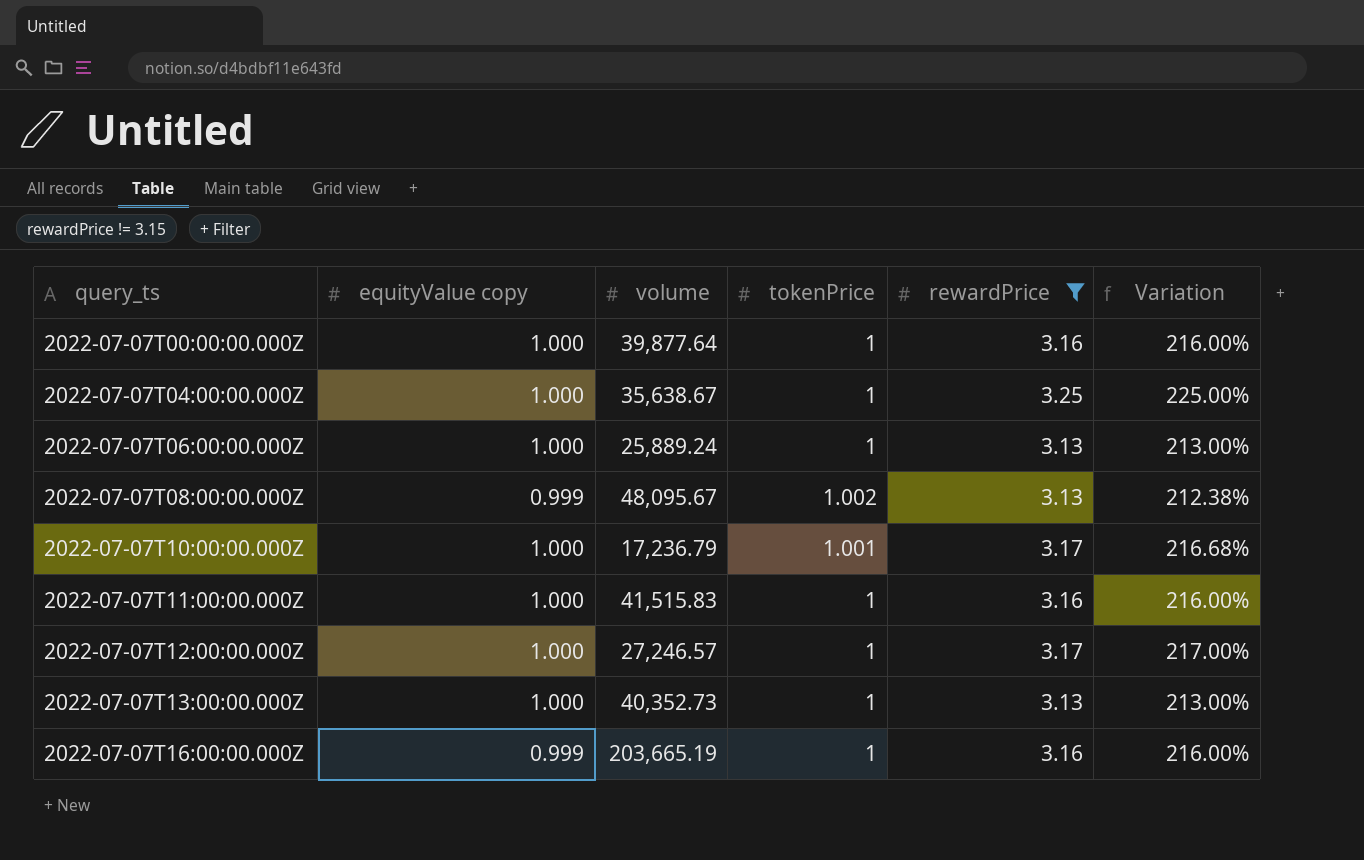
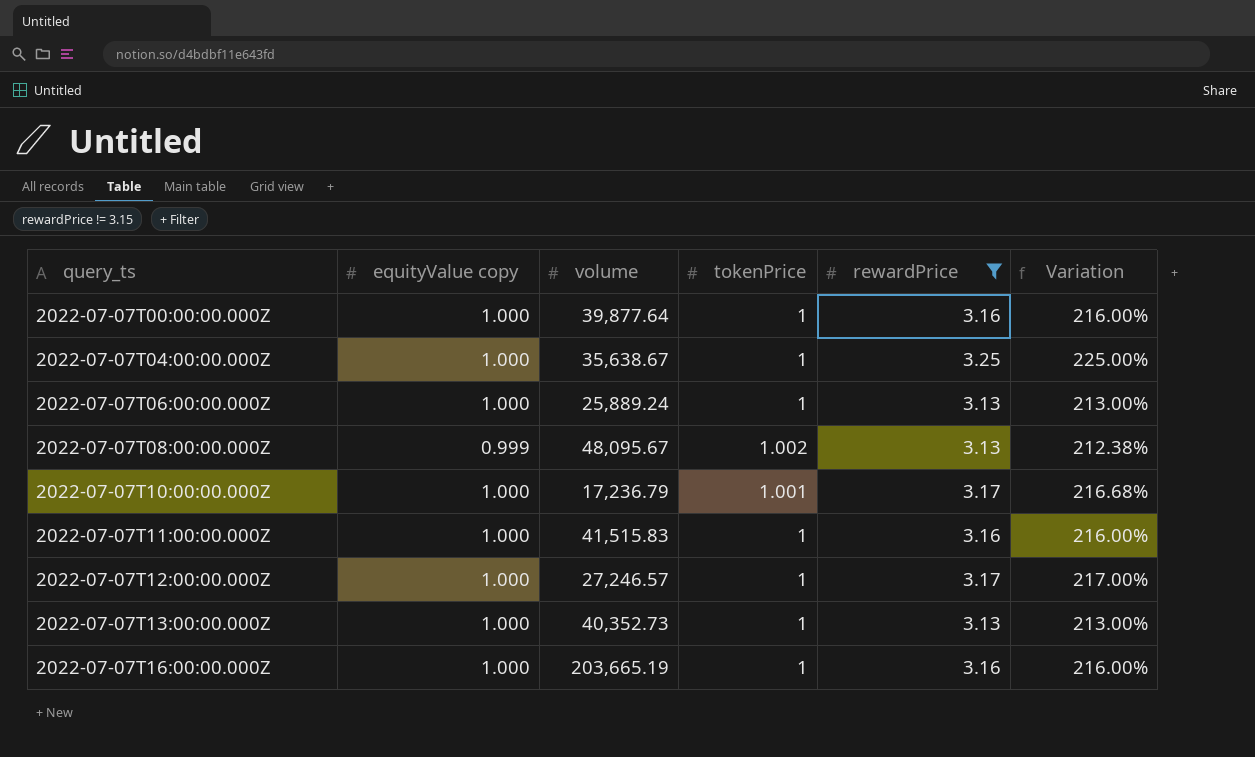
2022-07-07T16:00:00.000Z | equityValue copy: 0.999 -> 1.000

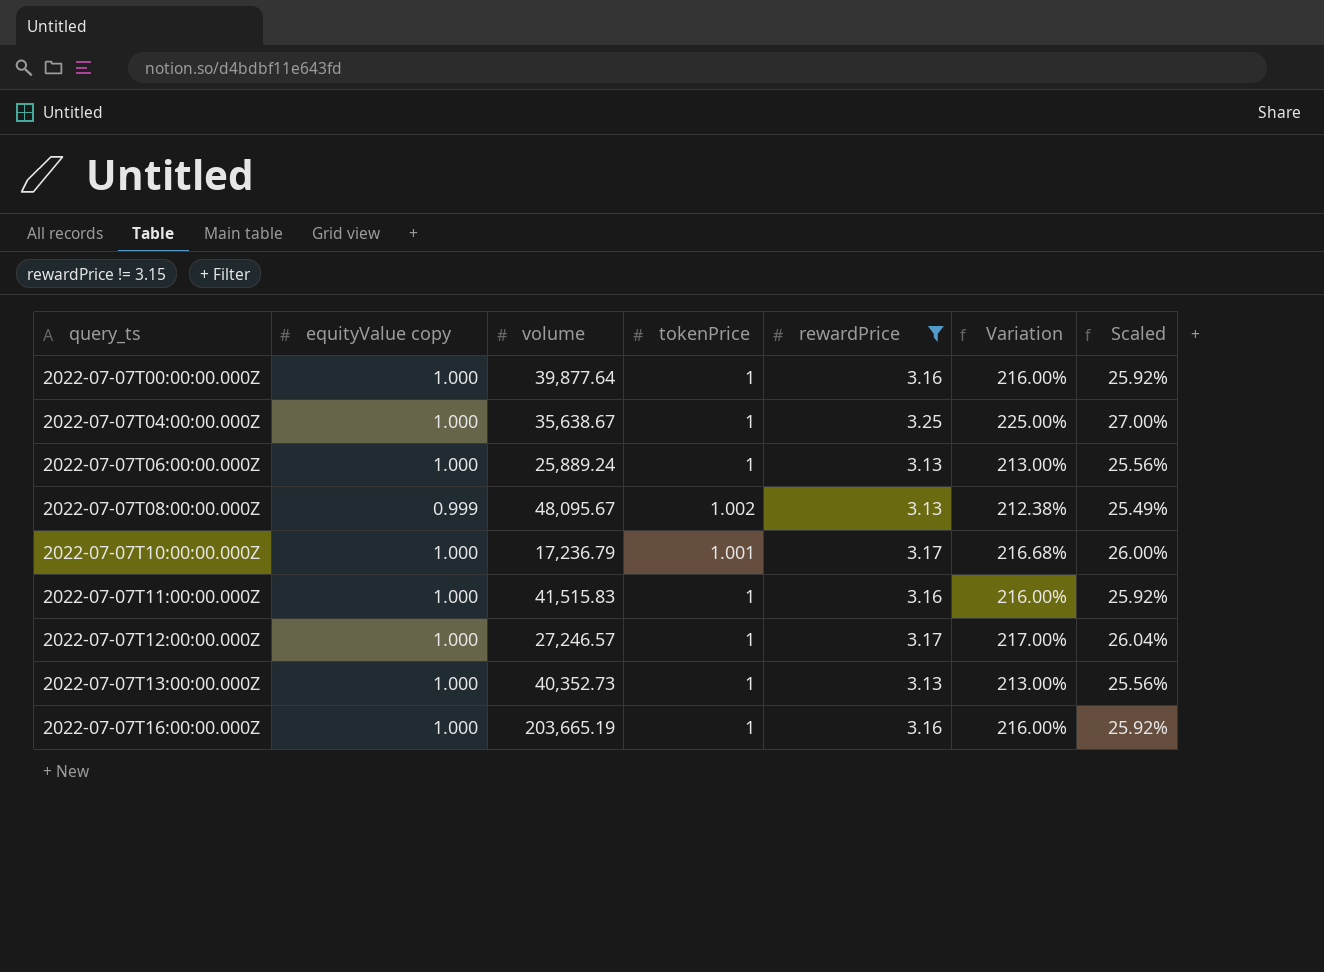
column Scaled | formula: none -> [Variation] * 0.12

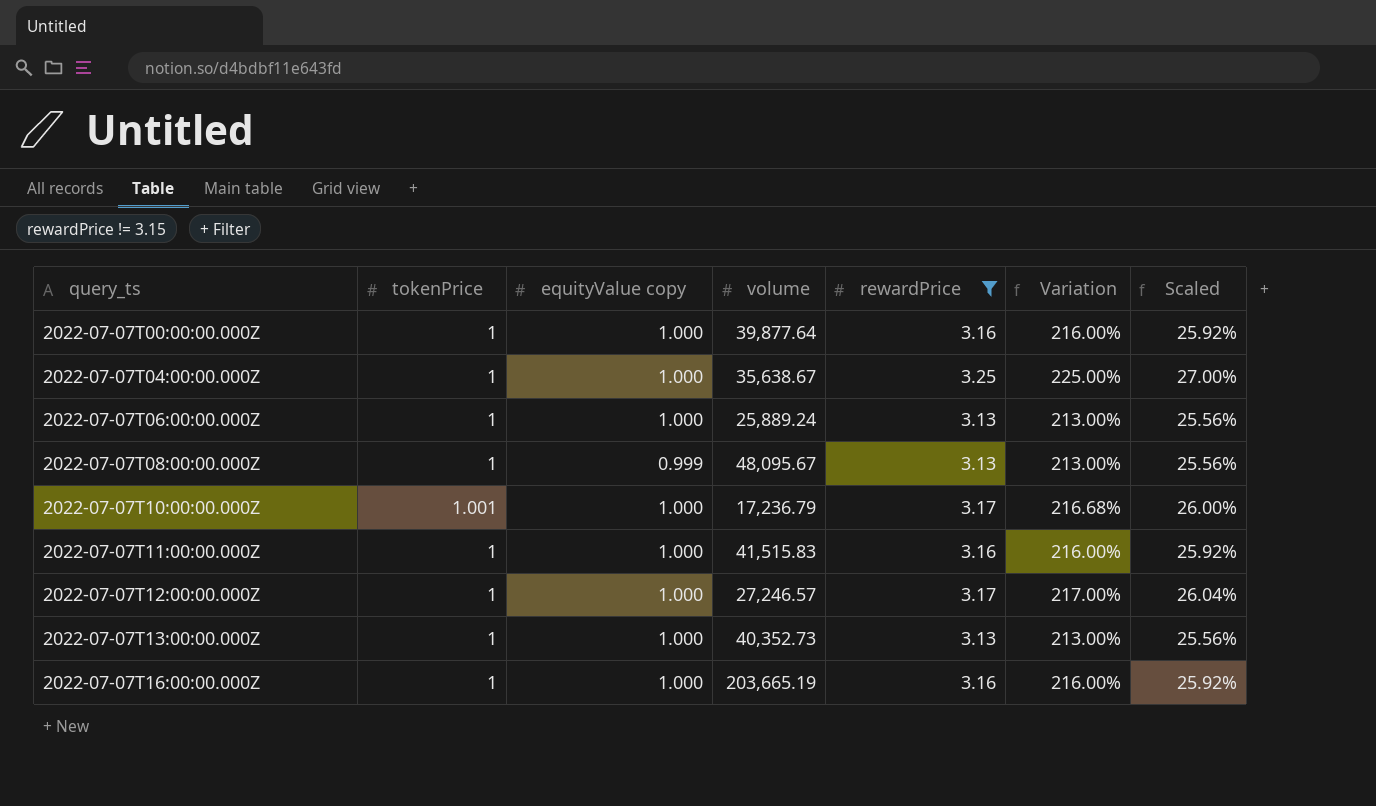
column tokenPrice | position: 4 -> 2
2022-07-07T08:00:00.000Z | tokenPrice: 1.002 -> 1
2022-07-07T08:00:00.000Z | Variation: 212.38% -> 213.00%
2022-07-07T08:00:00.000Z | Scaled: 25.49% -> 25.56%

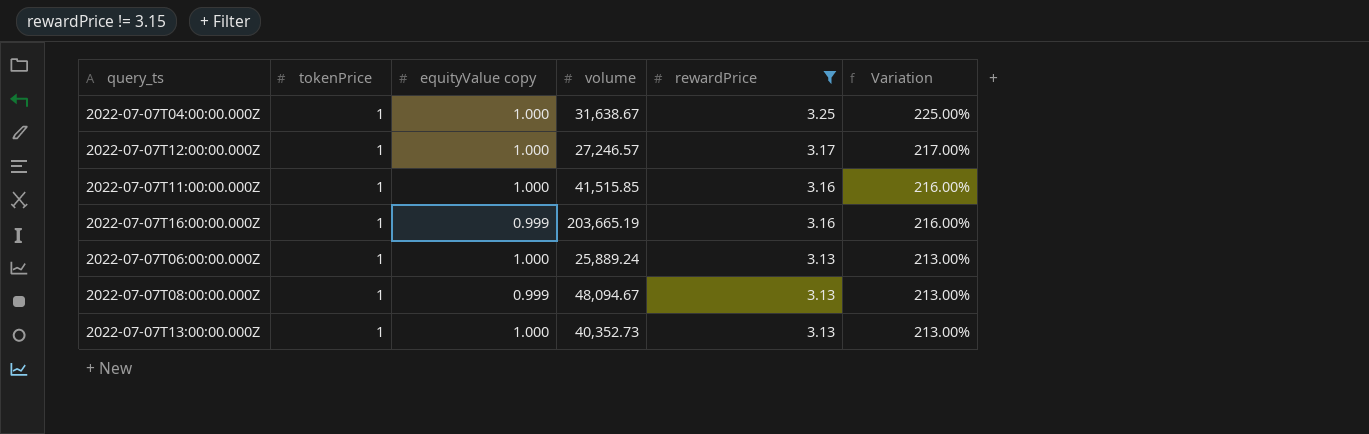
row order: query_ts ascending -> rewardPrice descending
column Scaled | formula: [Variation] * 0.12 -> none
row 2022-07-07T00:00:00.000Z: 1 | 1.000 | 39,877.64 | 3.16 | 216.00% | 25.92% -> none
row 2022-07-07T10:00:00.000Z: 1.001 | 1.000 | 17,236.79 | 3.17 | 216.68% | 26.00% -> none
2022-07-07T04:00:00.000Z | volume: 35,638.67 -> 31,638.67
2022-07-07T11:00:00.000Z | volume: 41,515.83 -> 41,515.85
2022-07-07T16:00:00.000Z | equityValue copy: 1.000 -> 0.999
2022-07-07T08:00:00.000Z | volume: 48,095.67 -> 48,094.67

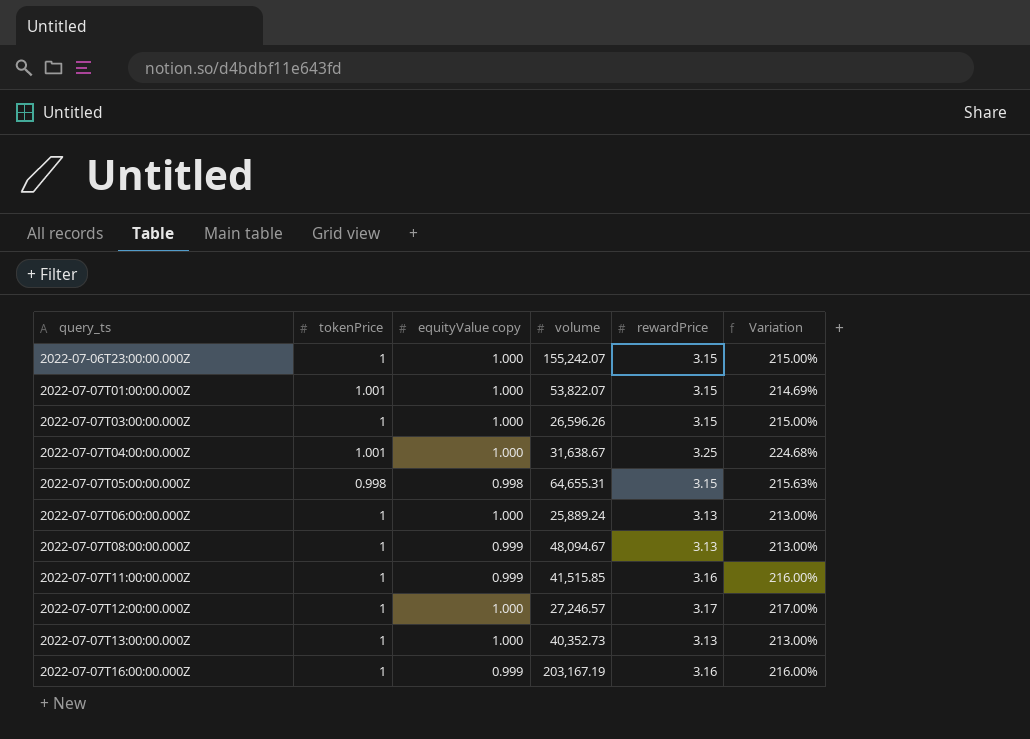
filter: rewardPrice != 3.15 -> none
row order: rewardPrice descending -> query_ts ascending
2022-07-07T04:00:00.000Z | tokenPrice: 1 -> 1.001
2022-07-07T04:00:00.000Z | Variation: 225.00% -> 224.68%
2022-07-07T11:00:00.000Z | equityValue copy: 1.000 -> 0.999
2022-07-07T16:00:00.000Z | volume: 203,665.19 -> 203,167.19

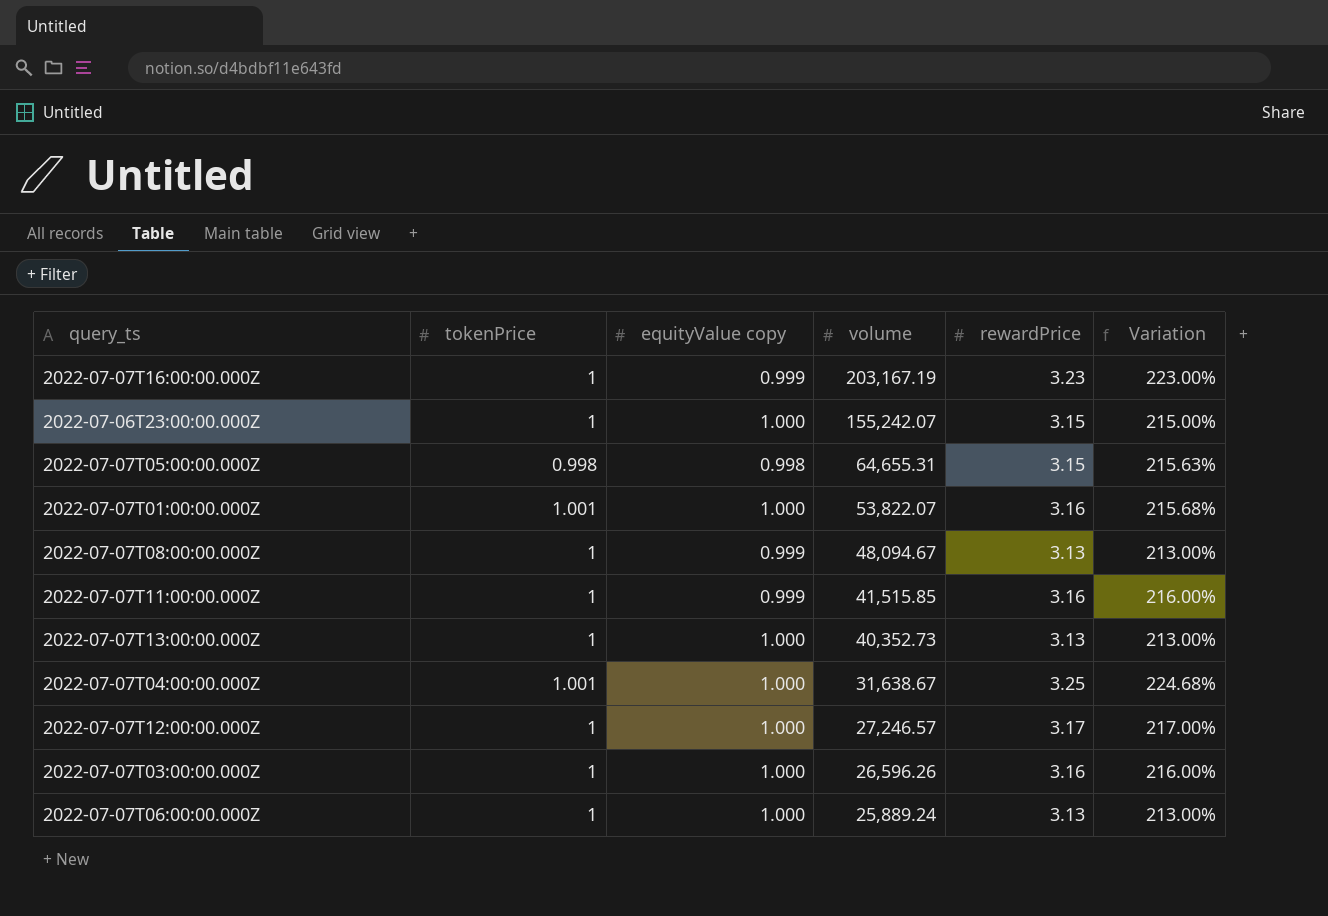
row order: query_ts ascending -> volume descending
2022-07-07T16:00:00.000Z | rewardPrice: 3.16 -> 3.23
2022-07-07T16:00:00.000Z | Variation: 216.00% -> 223.00%
2022-07-07T01:00:00.000Z | rewardPrice: 3.15 -> 3.16
2022-07-07T01:00:00.000Z | Variation: 214.69% -> 215.68%
2022-07-07T03:00:00.000Z | rewardPrice: 3.15 -> 3.16
2022-07-07T03:00:00.000Z | Variation: 215.00% -> 216.00%

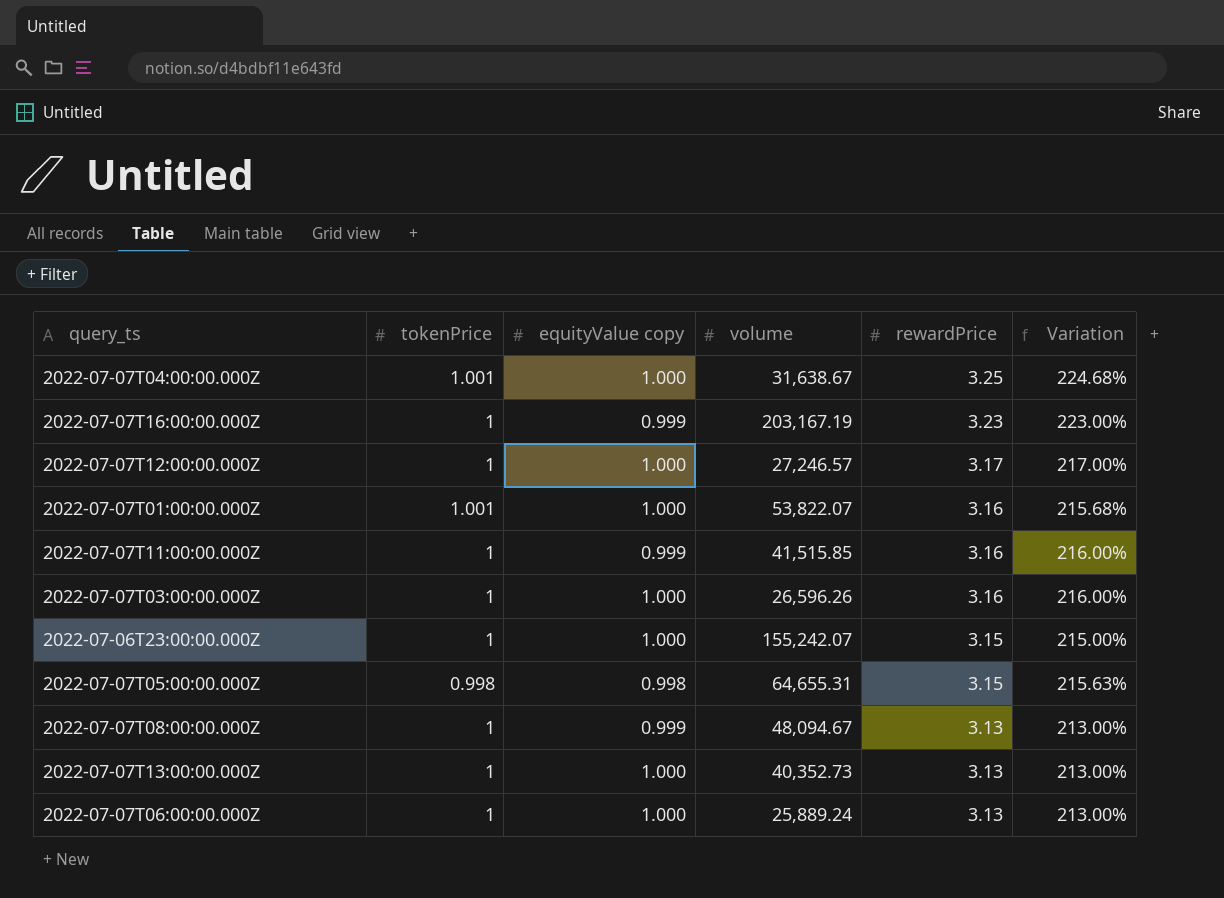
row order: volume descending -> rewardPrice descending

